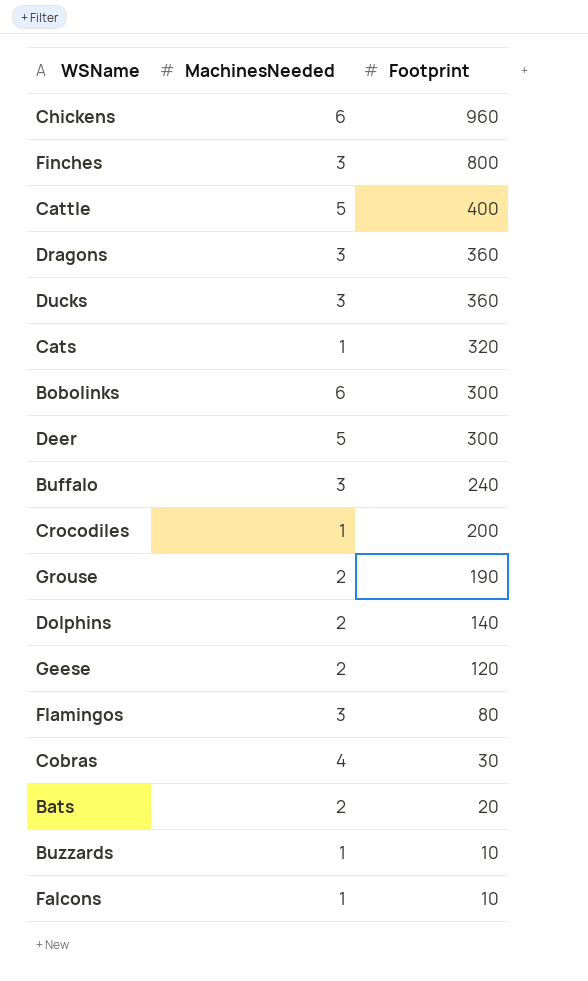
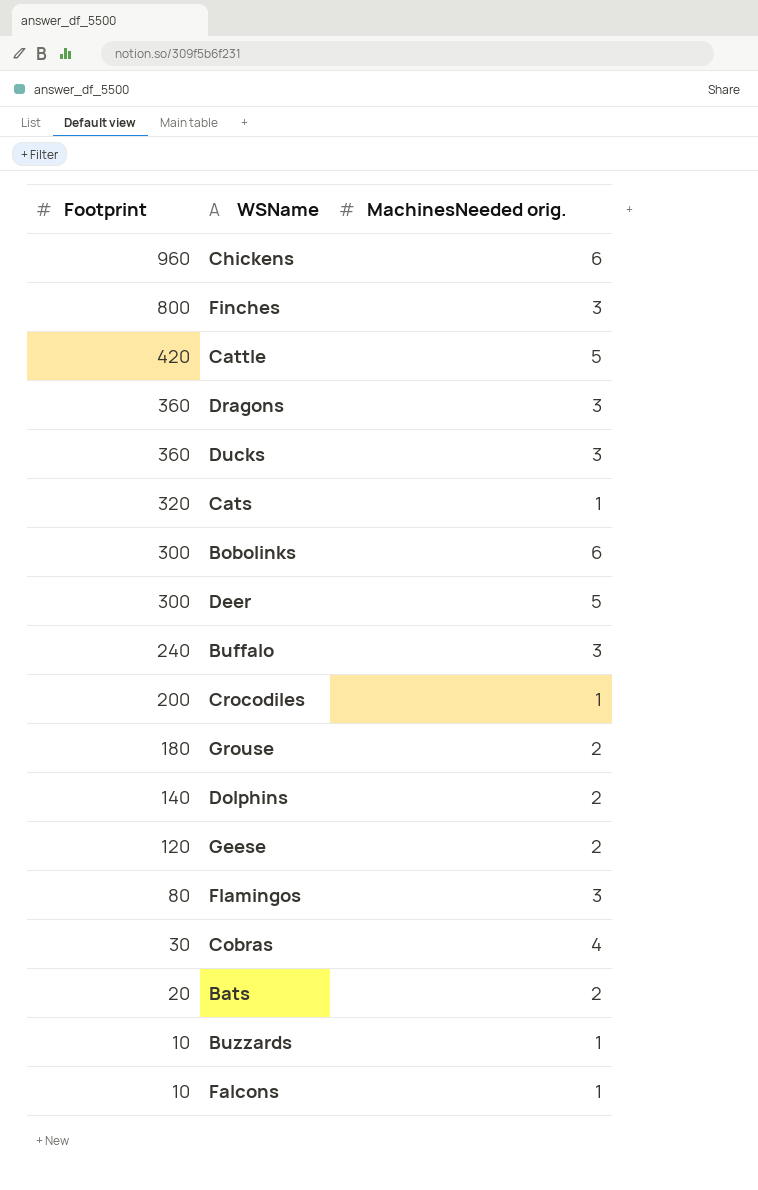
column Footprint | position: 3 -> 1
column name: MachinesNeeded -> MachinesNeeded orig.
Cattle | Footprint: 400 -> 420
Grouse | Footprint: 190 -> 180

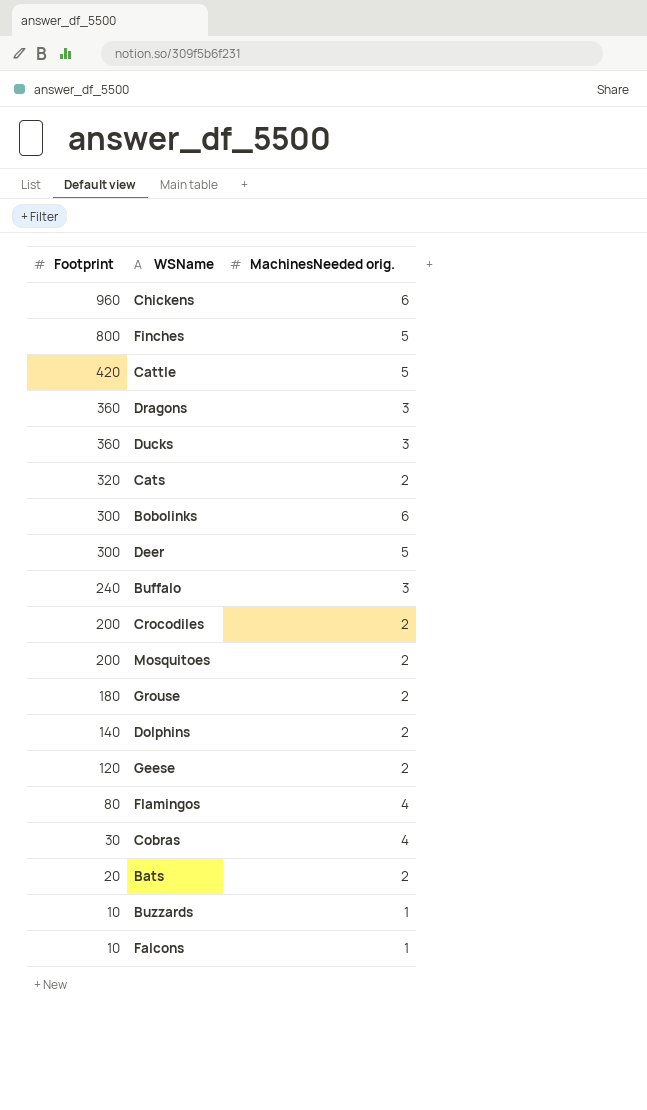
Finches | MachinesNeeded orig.: 3 -> 5
Cats | MachinesNeeded orig.: 1 -> 2
Crocodiles | MachinesNeeded orig.: 1 -> 2
row Mosquitoes: none -> 200 | 2
Flamingos | MachinesNeeded orig.: 3 -> 4

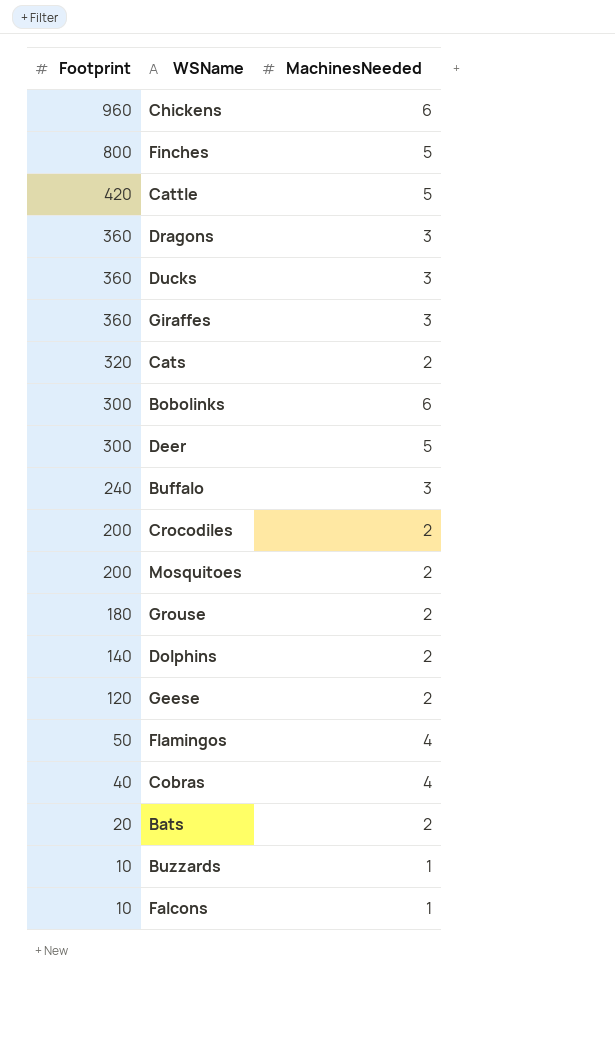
column name: MachinesNeeded orig. -> MachinesNeeded
row Giraffes: none -> 360 | 3
Flamingos | Footprint: 80 -> 50
Cobras | Footprint: 30 -> 40

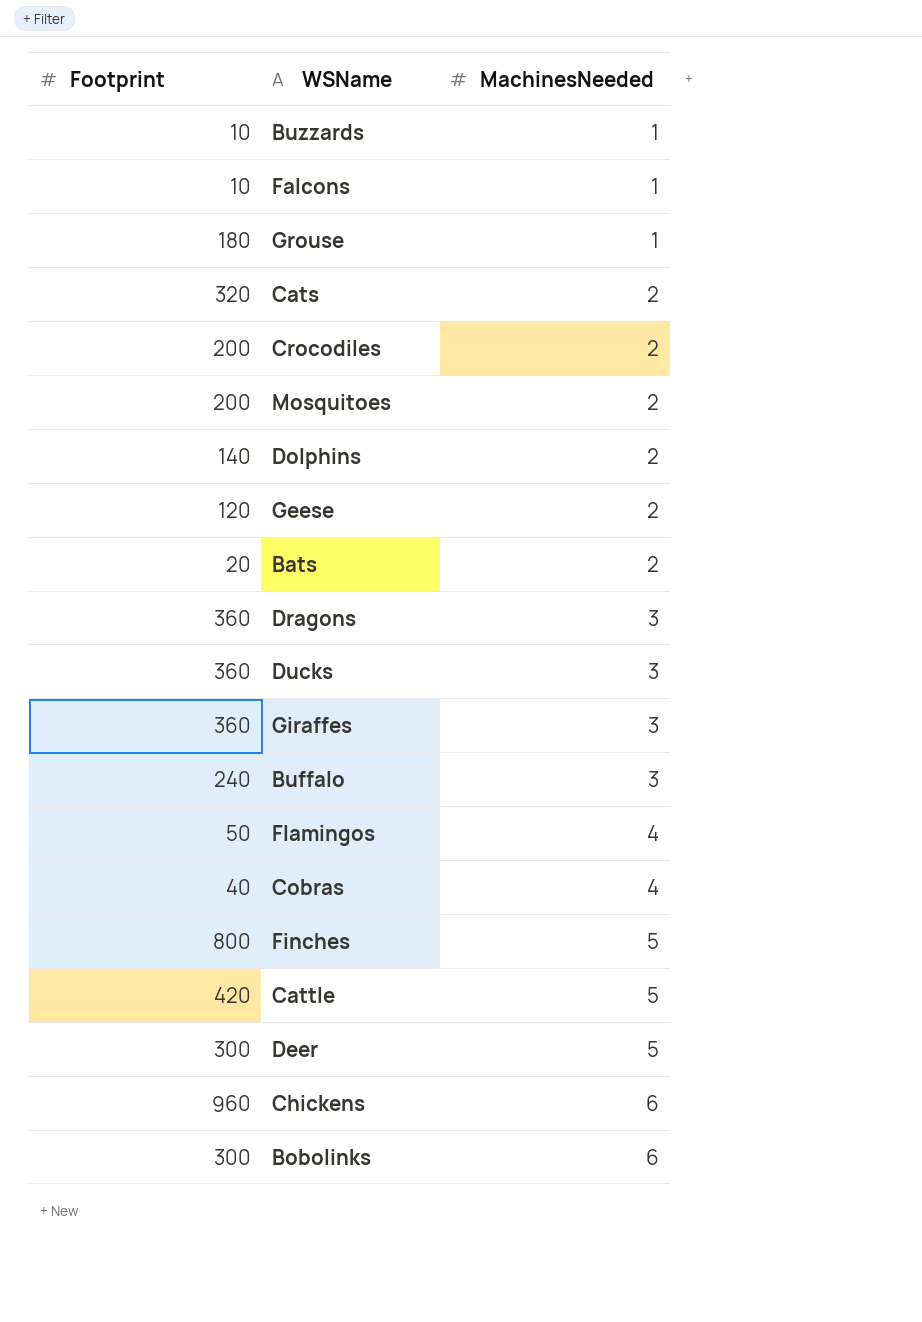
row order: Footprint descending -> MachinesNeeded ascending
Grouse | MachinesNeeded: 2 -> 1

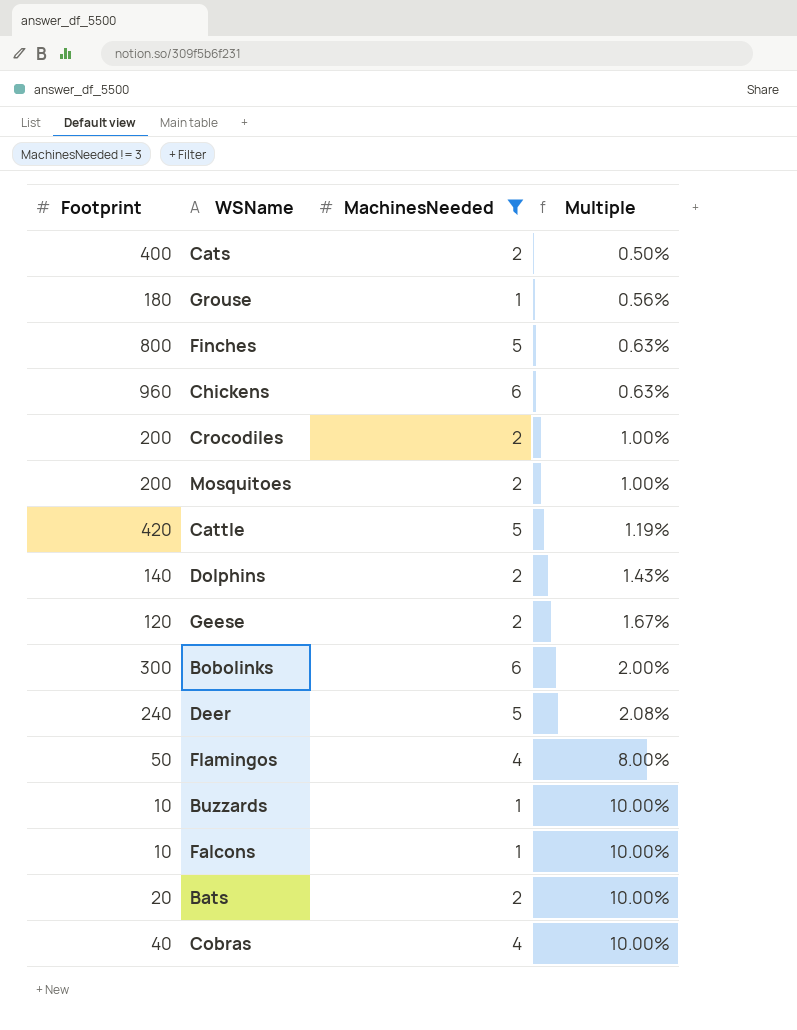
filter: none -> MachinesNeeded != 3
row order: MachinesNeeded ascending -> Multiple ascending
column Multiple | formula: none -> [MachinesNeeded] / [Footprint]
Cats | Footprint: 320 -> 400
Deer | Footprint: 300 -> 240

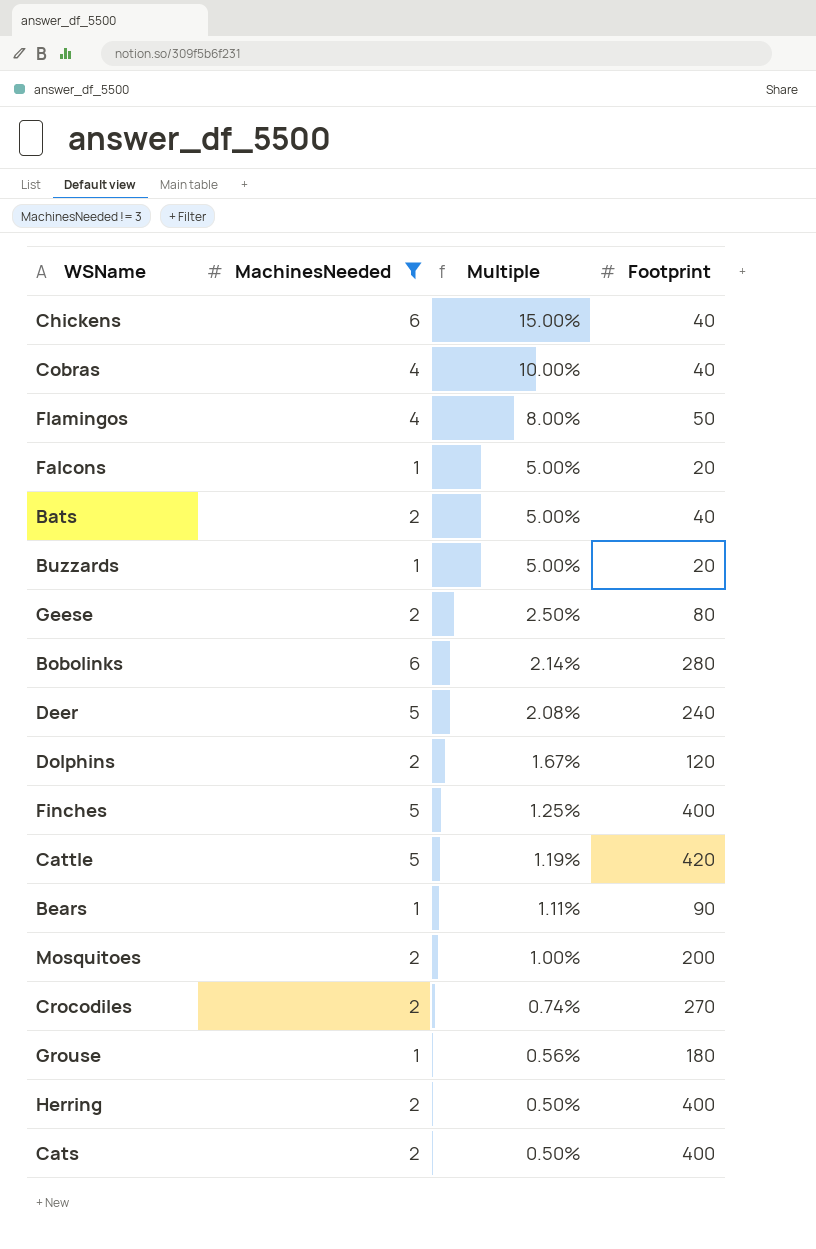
row order: Multiple ascending -> Multiple descending
column Footprint | position: 1 -> 4
Chickens | Multiple: 0.63% -> 15.00%
Chickens | Footprint: 960 -> 40
Falcons | Multiple: 10.00% -> 5.00%
Falcons | Footprint: 10 -> 20
Bats | Multiple: 10.00% -> 5.00%
Bats | Footprint: 20 -> 40
Buzzards | Multiple: 10.00% -> 5.00%
Buzzards | Footprint: 10 -> 20
Geese | Multiple: 1.67% -> 2.50%
Geese | Footprint: 120 -> 80
Bobolinks | Multiple: 2.00% -> 2.14%
Bobolinks | Footprint: 300 -> 280
Dolphins | Multiple: 1.43% -> 1.67%
Dolphins | Footprint: 140 -> 120
Finches | Multiple: 0.63% -> 1.25%
Finches | Footprint: 800 -> 400
row Bears: none -> 1 | 1.11% | 90
Crocodiles | Multiple: 1.00% -> 0.74%
Crocodiles | Footprint: 200 -> 270
row Herring: none -> 2 | 0.50% | 400

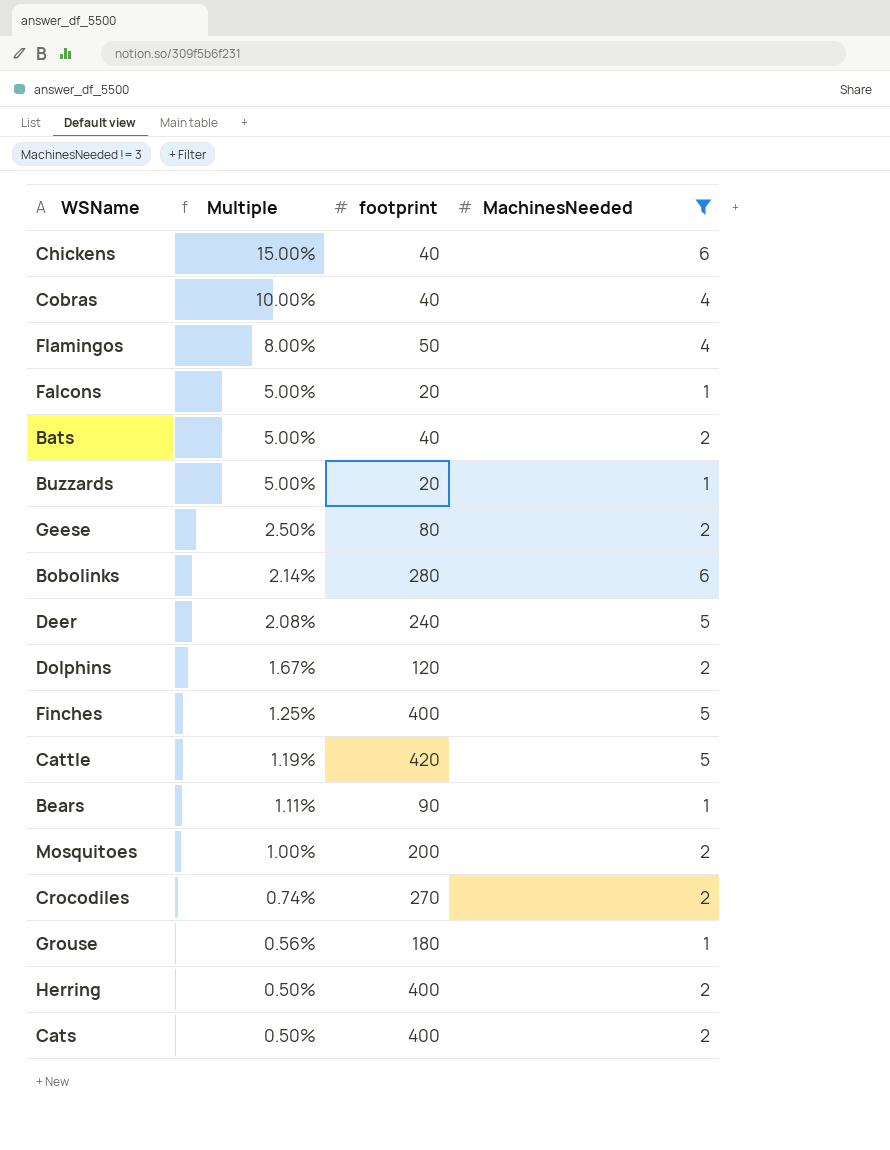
column name: Footprint -> footprint
column MachinesNeeded | position: 2 -> 4

